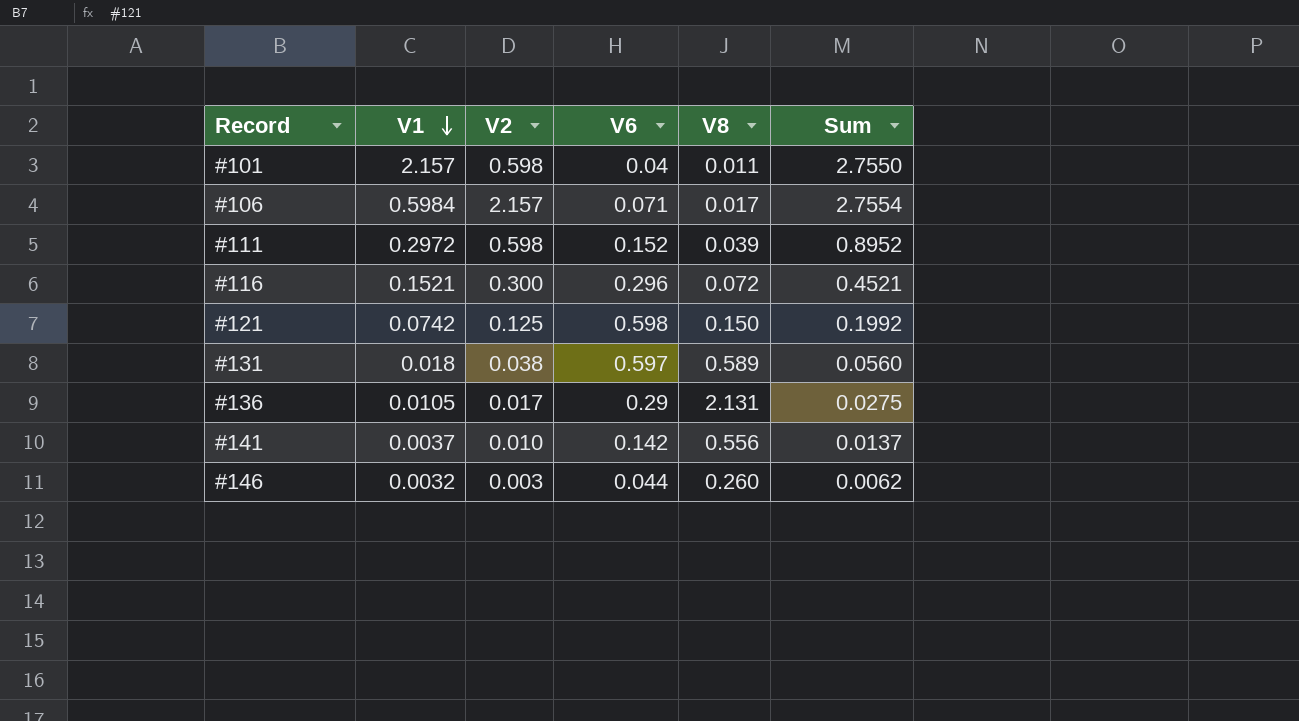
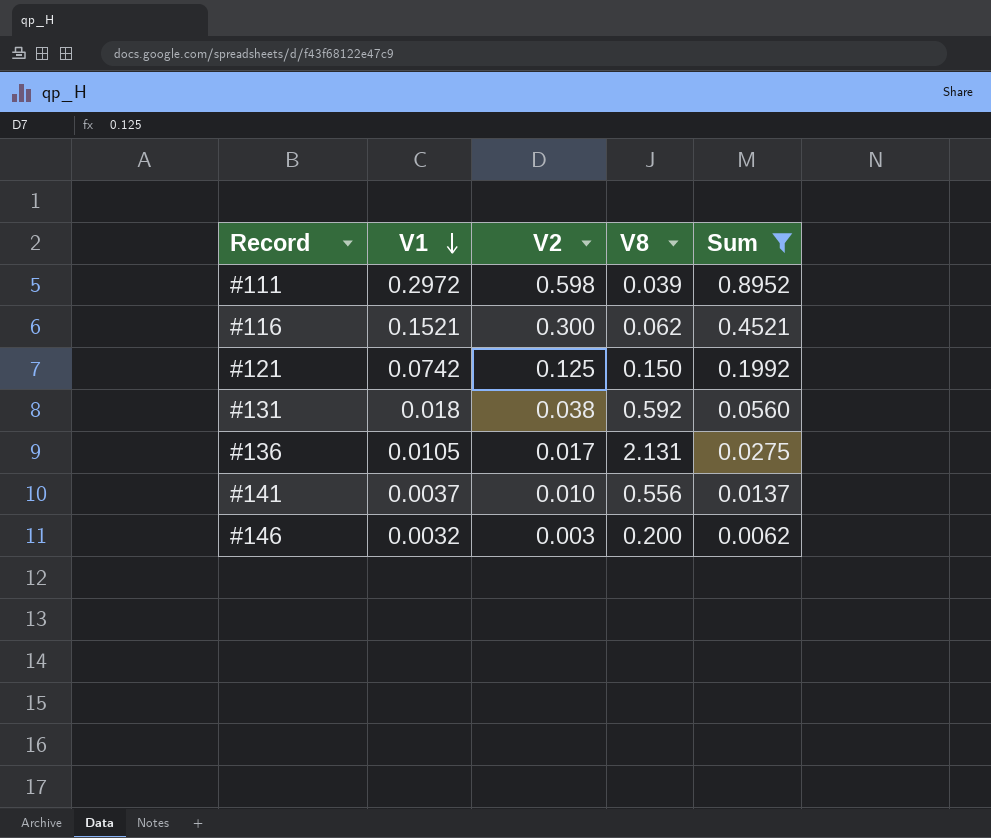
filter: none -> Sum <= 0.8952
column V6 | position: 4 -> none
#116 | V8: 0.072 -> 0.062
#131 | V8: 0.589 -> 0.592
#146 | V8: 0.260 -> 0.200

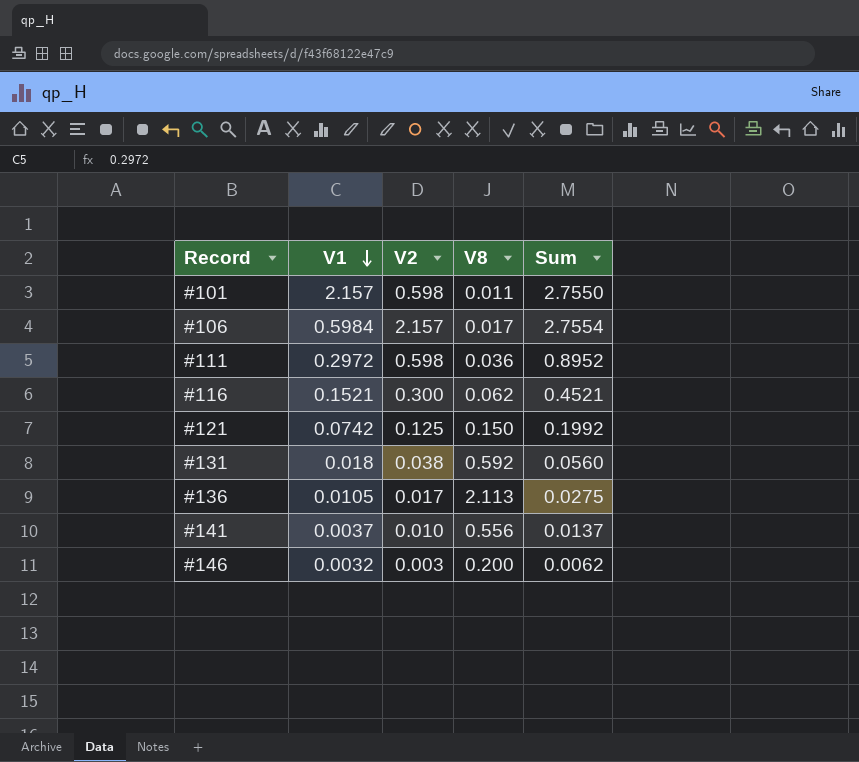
filter: Sum <= 0.8952 -> none
#111 | V8: 0.039 -> 0.036
#136 | V8: 2.131 -> 2.113

